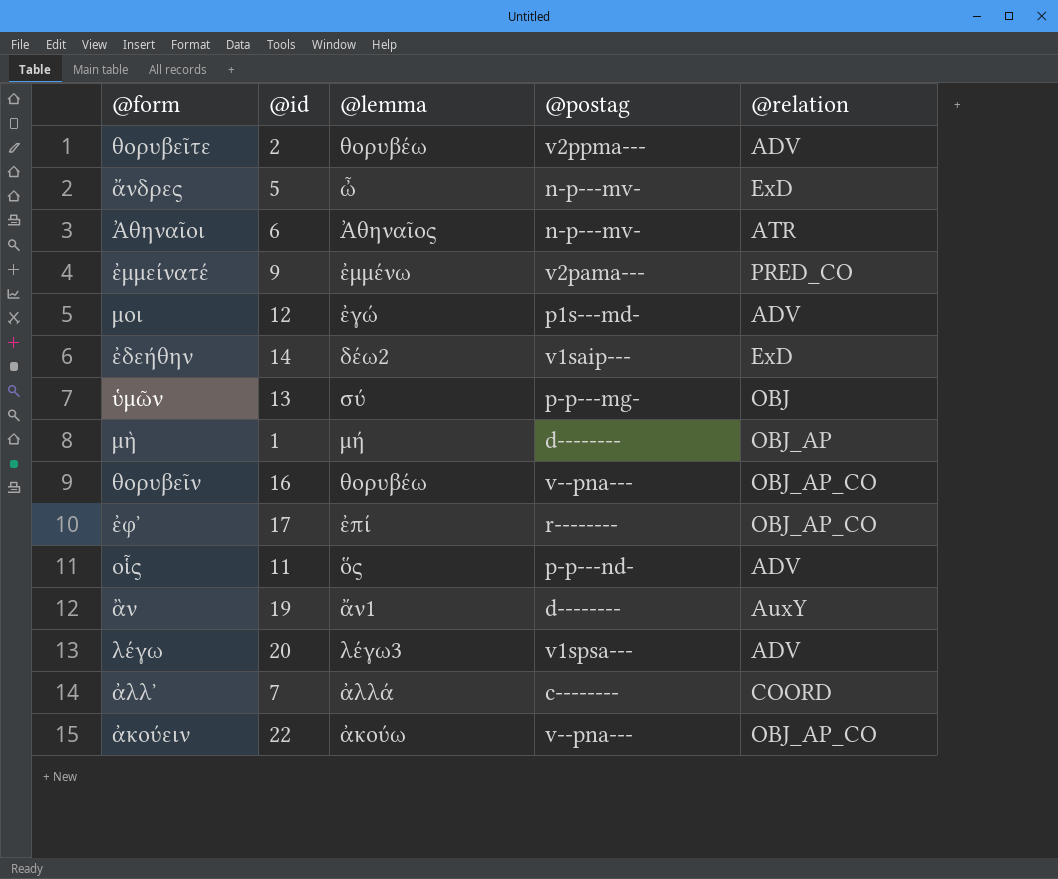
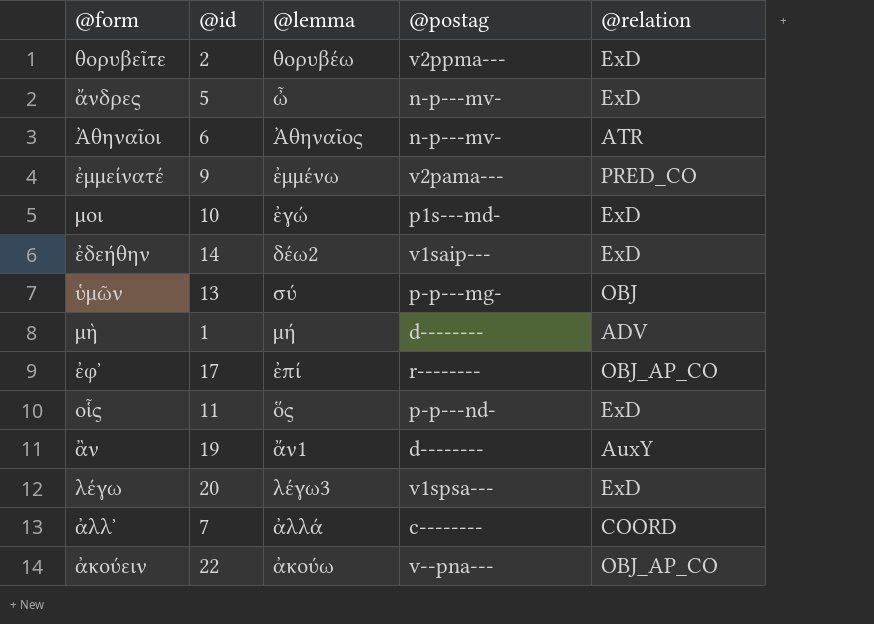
row θορυβεῖν: 16 | θορυβέω | v--pna--- | OBJ_AP_CO -> none
θορυβεῖτε | @relation: ADV -> ExD
μοι | @id: 12 -> 10
μοι | @relation: ADV -> ExD
μὴ | @relation: OBJ_AP -> ADV
οἷς | @relation: ADV -> ExD
λέγω | @relation: ADV -> ExD

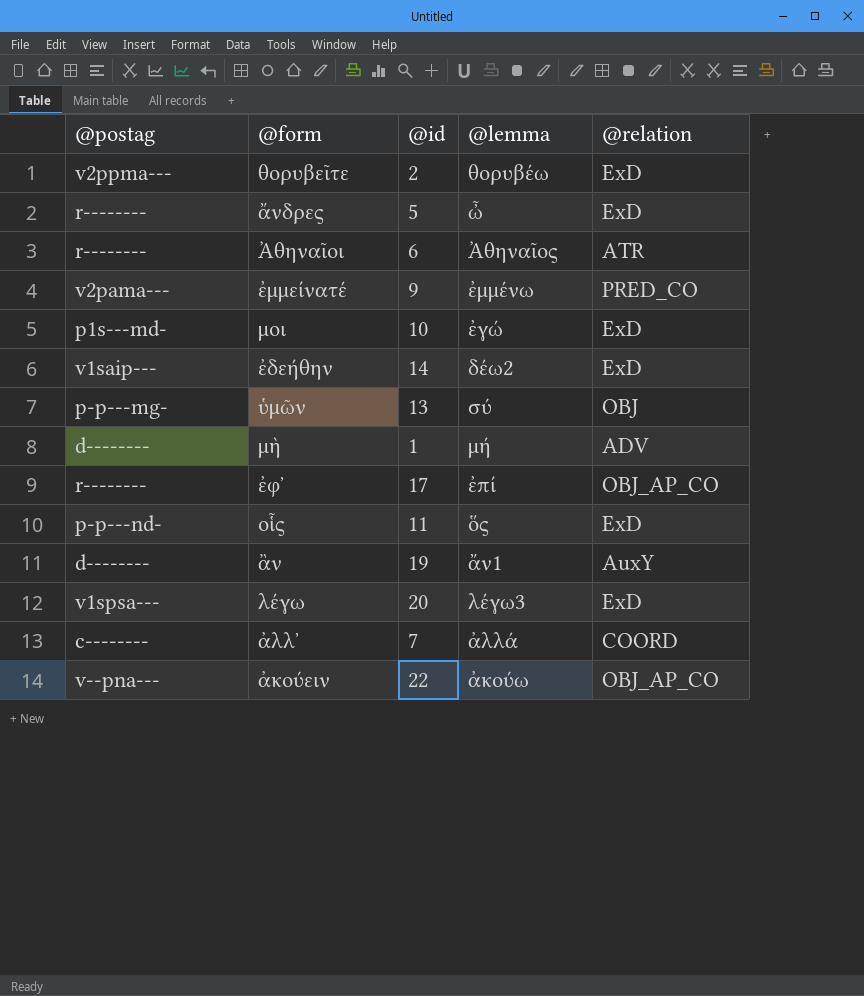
column @postag | position: 4 -> 1
ἄνδρες | @postag: n-p---mv- -> r--------
Ἀθηναῖοι | @postag: n-p---mv- -> r--------

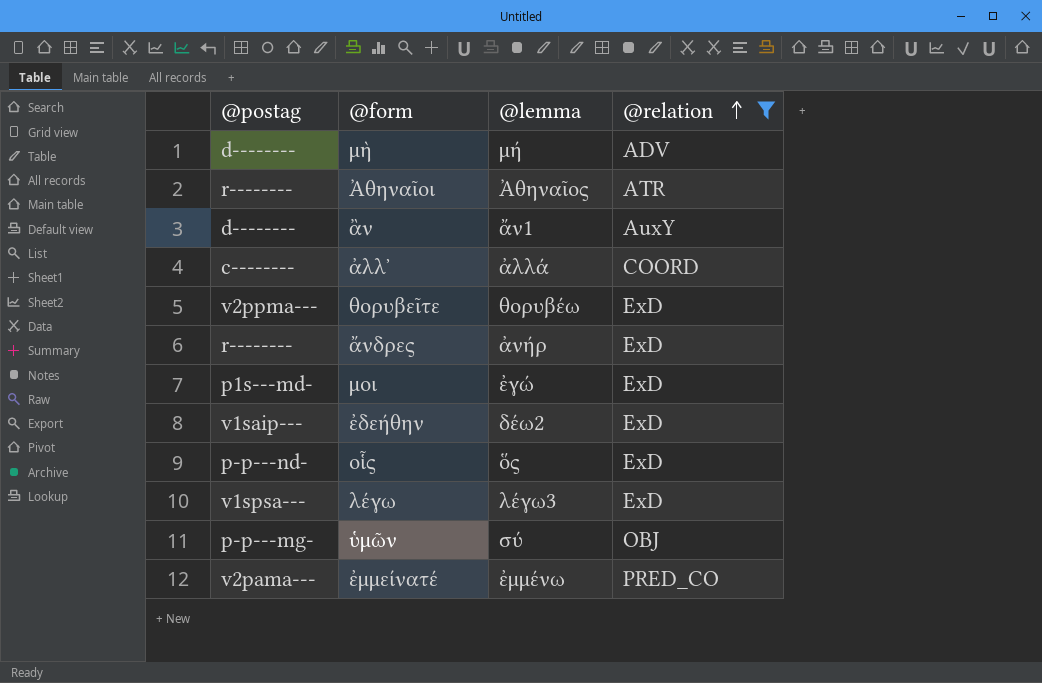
filter: none -> @relation != OBJ_AP_CO
row order: none -> @relation ascending
column @id | position: 3 -> none
ἄνδρες | @lemma: ὦ -> ἀνήρ

